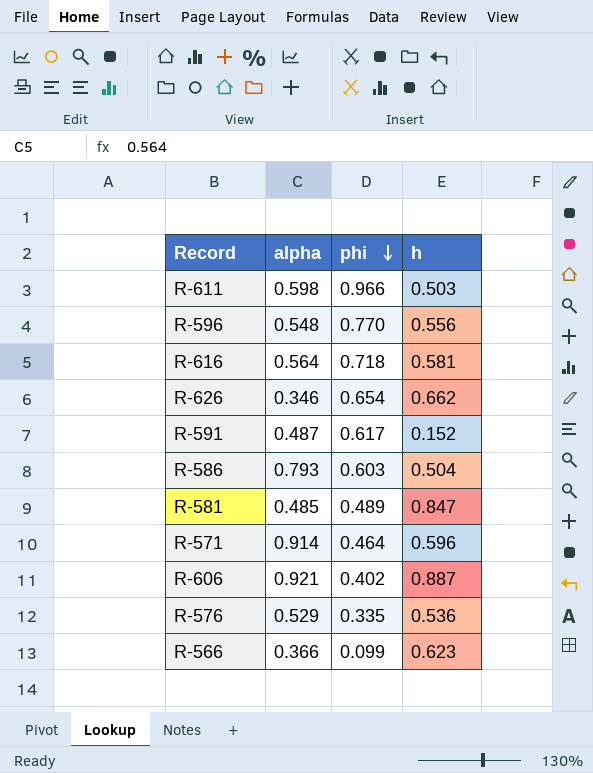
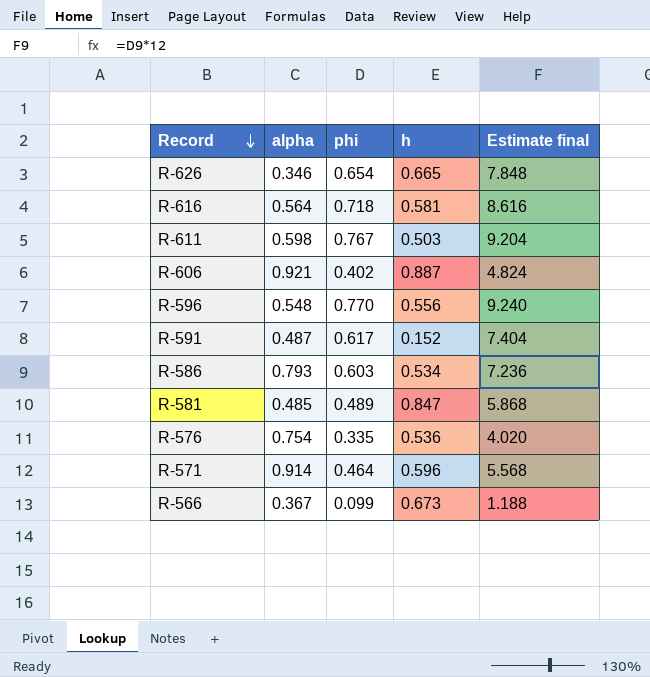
row order: phi descending -> Record descending
column Estimate final | formula: none -> [phi] * 12
R-626 | h: 0.662 -> 0.665
R-611 | phi: 0.966 -> 0.767
R-586 | h: 0.504 -> 0.534
R-576 | alpha: 0.529 -> 0.754
R-566 | alpha: 0.366 -> 0.367
R-566 | h: 0.623 -> 0.673

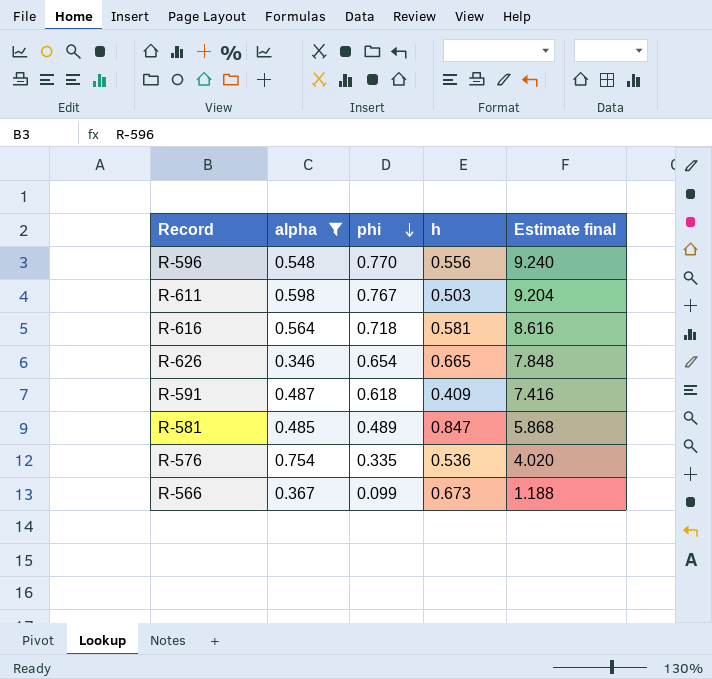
filter: none -> alpha <= 0.754
row order: Record descending -> phi descending
R-591 | phi: 0.617 -> 0.618
R-591 | h: 0.152 -> 0.409
R-591 | Estimate final: 7.404 -> 7.416

